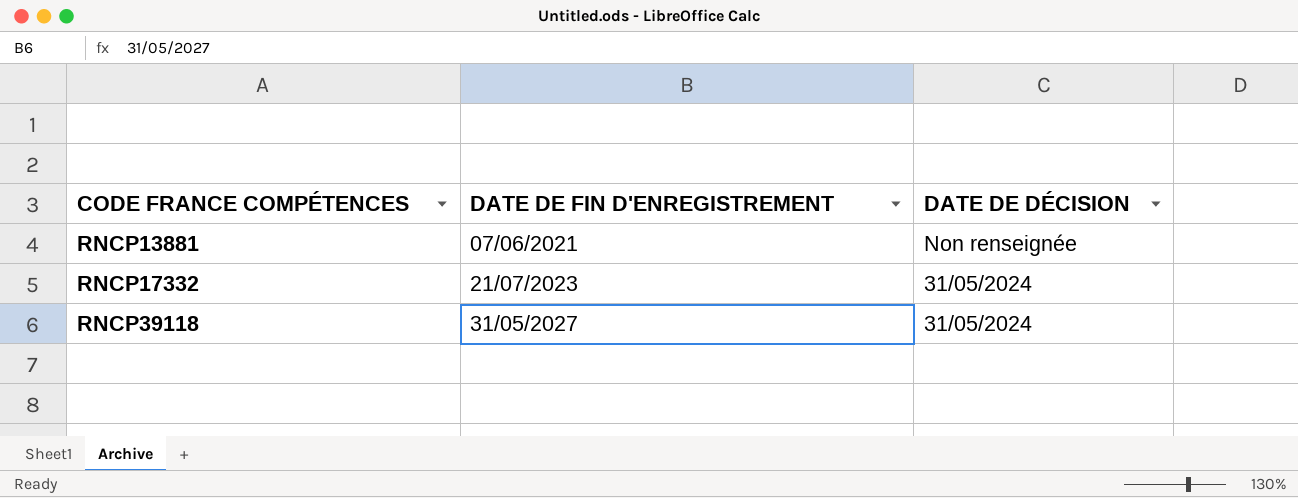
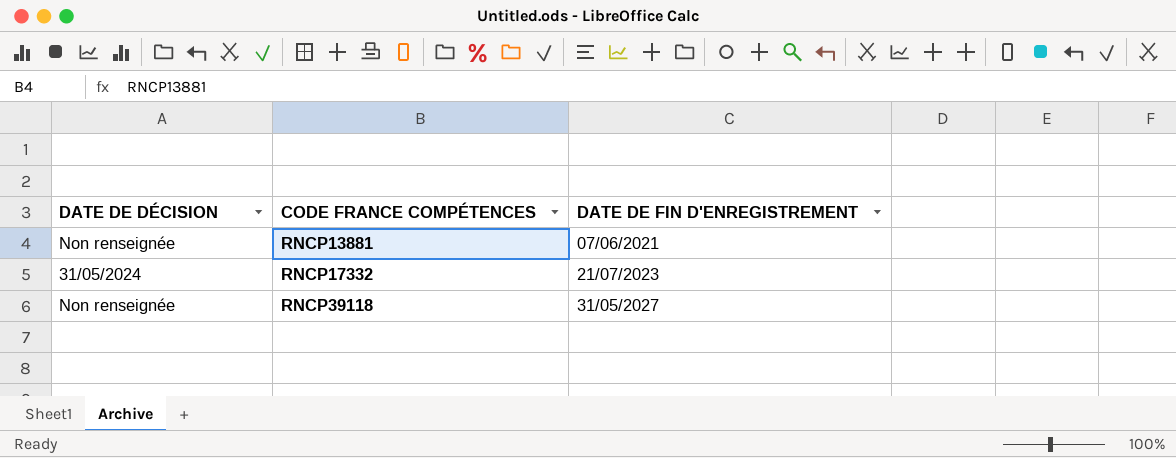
column DATE DE DÉCISION | position: 3 -> 1
RNCP39118 | DATE DE DÉCISION: 31/05/2024 -> Non renseignée

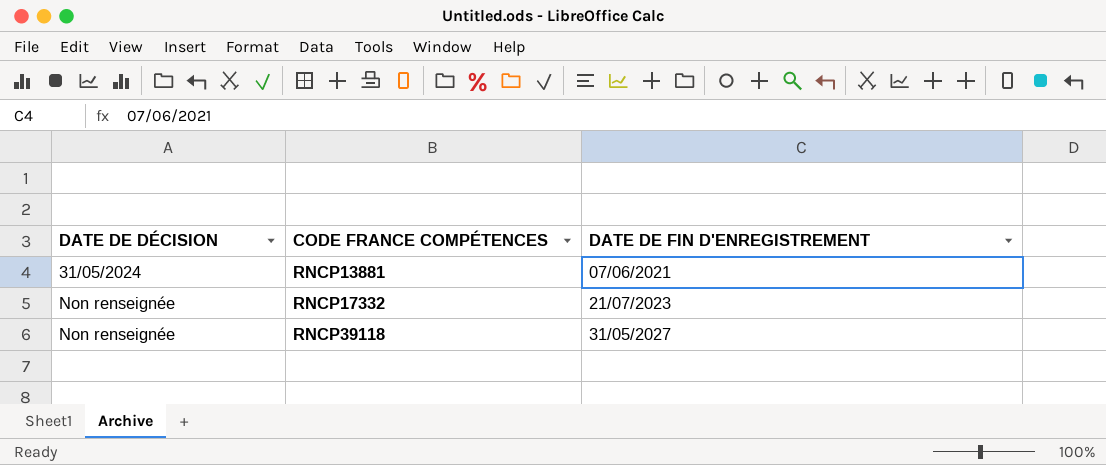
RNCP13881 | DATE DE DÉCISION: Non renseignée -> 31/05/2024
RNCP17332 | DATE DE DÉCISION: 31/05/2024 -> Non renseignée

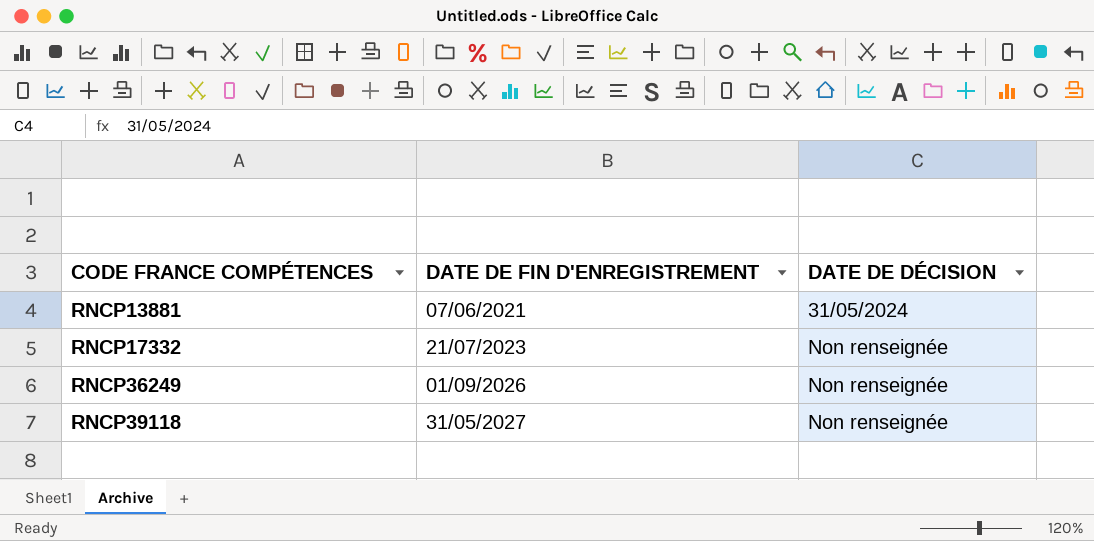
column DATE DE DÉCISION | position: 1 -> 3
row RNCP36249: none -> 01/09/2026 | Non renseignée

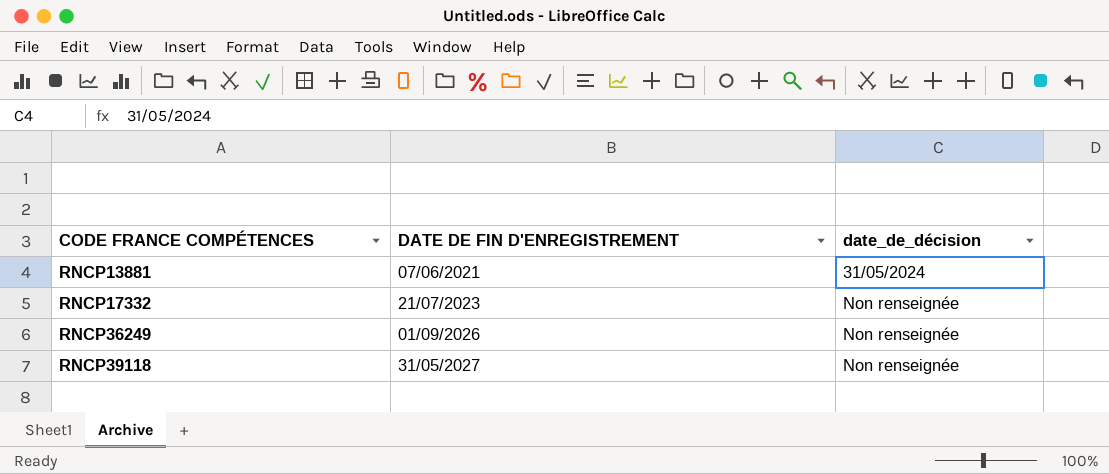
column name: DATE DE DÉCISION -> date_de_décision

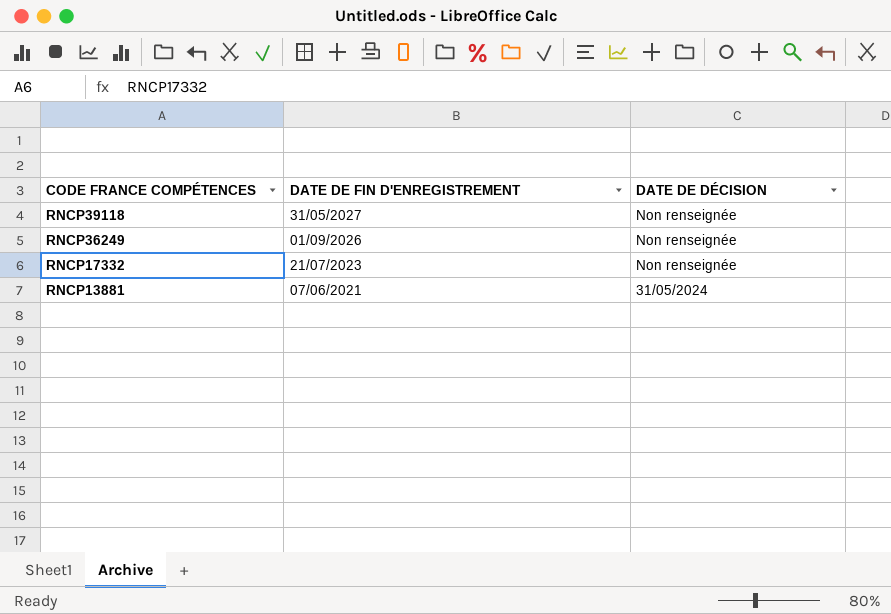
row order: CODE FRANCE COMPÉTENCES ascending -> CODE FRANCE COMPÉTENCES descending
column name: date_de_décision -> DATE DE DÉCISION

